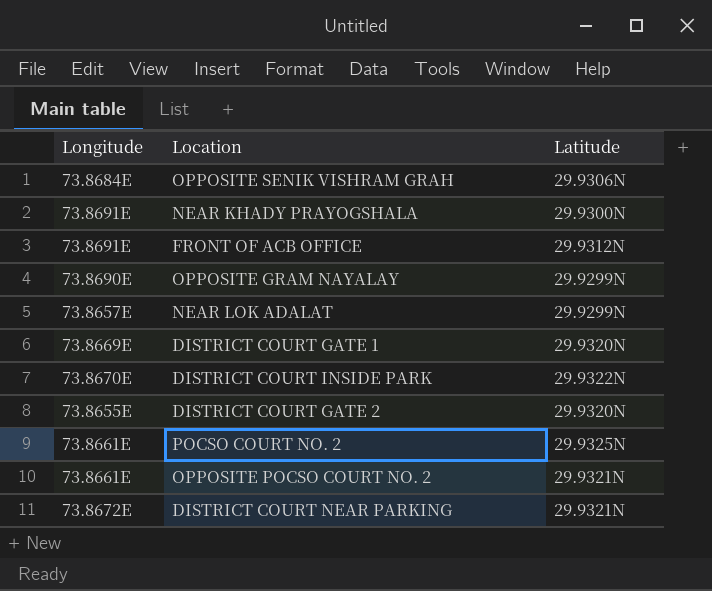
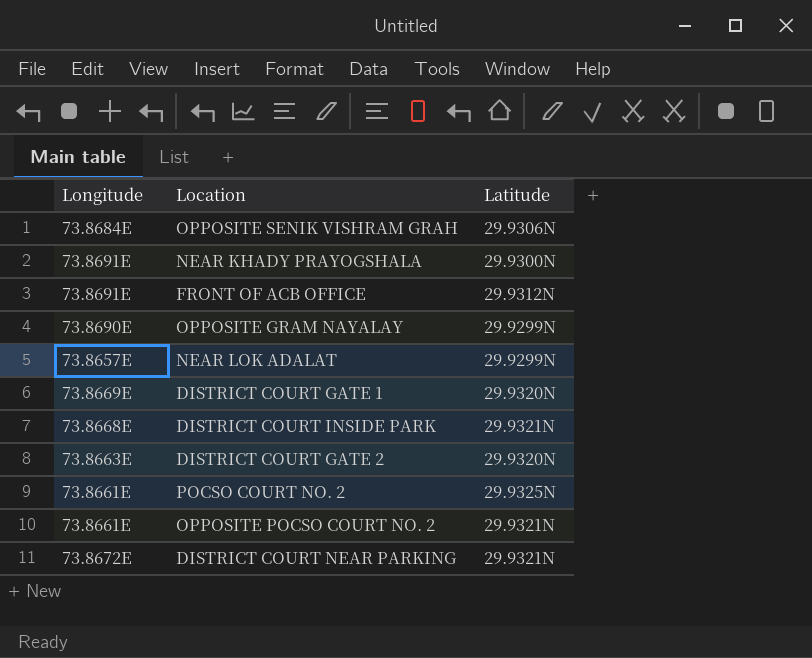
DISTRICT COURT INSIDE PARK | Longitude: 73.8670E -> 73.8668E
DISTRICT COURT INSIDE PARK | Latitude: 29.9322N -> 29.9321N
DISTRICT COURT GATE 2 | Longitude: 73.8655E -> 73.8663E

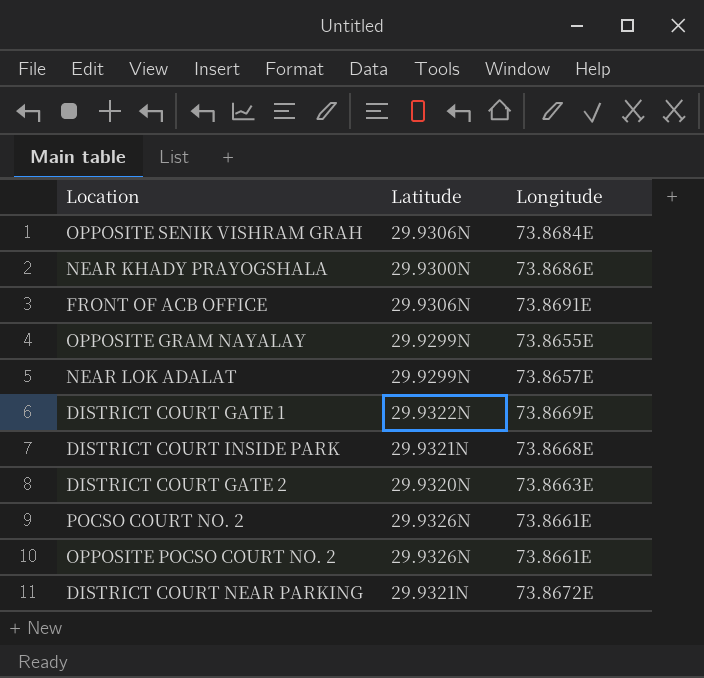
column Longitude | position: 1 -> 3
NEAR KHADY PRAYOGSHALA | Longitude: 73.8691E -> 73.8686E
FRONT OF ACB OFFICE | Latitude: 29.9312N -> 29.9306N
OPPOSITE GRAM NAYALAY | Longitude: 73.8690E -> 73.8655E
DISTRICT COURT GATE 1 | Latitude: 29.9320N -> 29.9322N
POCSO COURT NO. 2 | Latitude: 29.9325N -> 29.9326N
OPPOSITE POCSO COURT NO. 2 | Latitude: 29.9321N -> 29.9326N

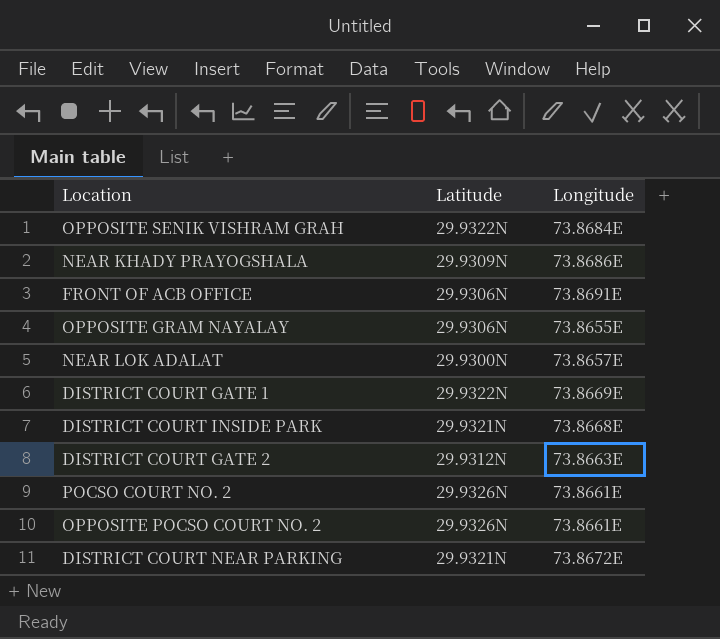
OPPOSITE SENIK VISHRAM GRAH | Latitude: 29.9306N -> 29.9322N
NEAR KHADY PRAYOGSHALA | Latitude: 29.9300N -> 29.9309N
OPPOSITE GRAM NAYALAY | Latitude: 29.9299N -> 29.9306N
NEAR LOK ADALAT | Latitude: 29.9299N -> 29.9300N
DISTRICT COURT GATE 2 | Latitude: 29.9320N -> 29.9312N

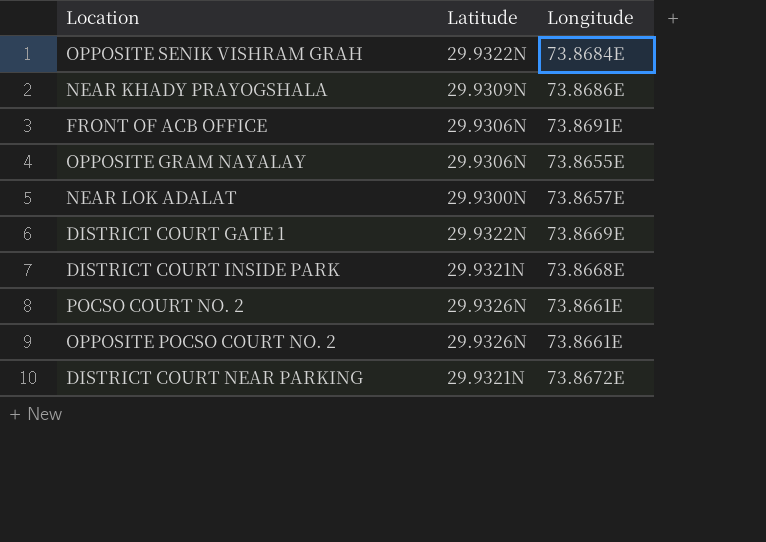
row DISTRICT COURT GATE 2: 29.9312N | 73.8663E -> none

